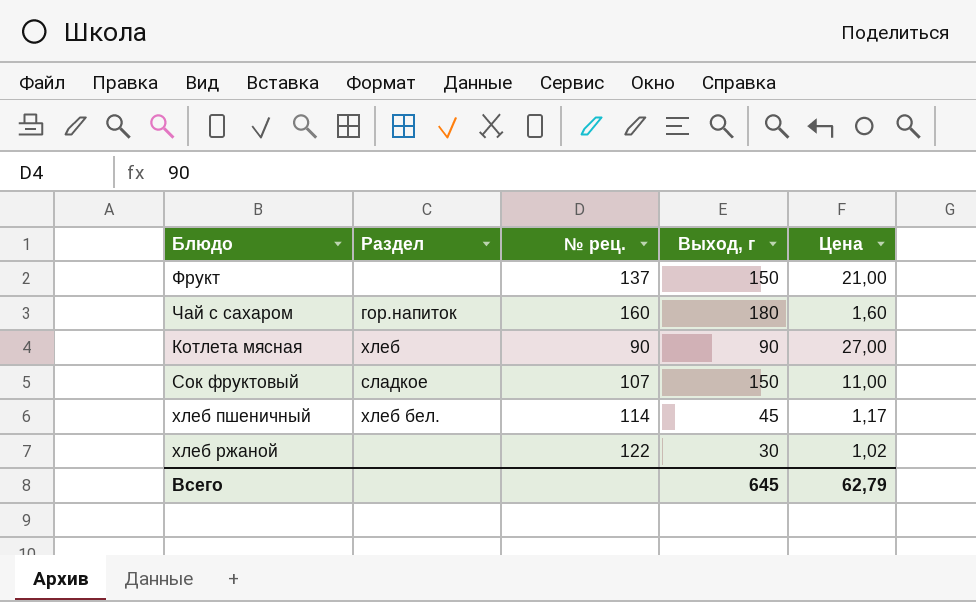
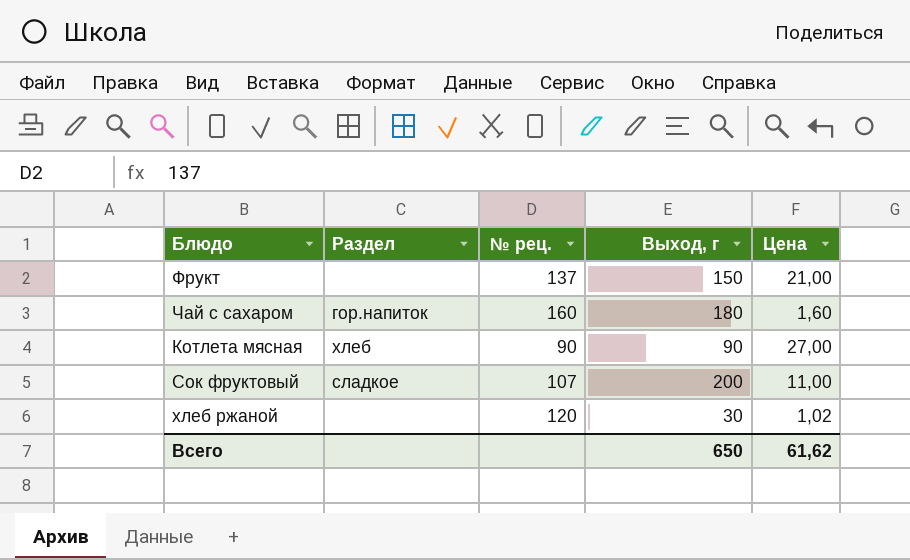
row хлеб пшеничный: хлеб бел. | 114 | 45 | 1,17 -> none
Сок фруктовый | Выход, г: 150 -> 200
хлеб ржаной | № рец.: 122 -> 120
Всего | Выход, г: 645 -> 650
Всего | Цена: 62,79 -> 61,62

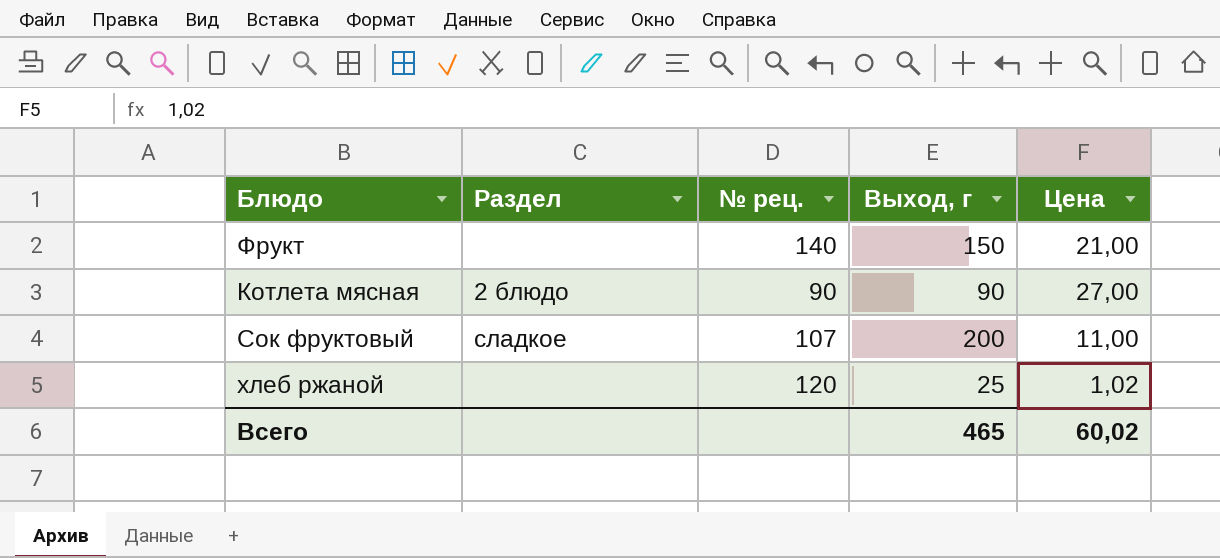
row Чай с сахаром: гор.напиток | 160 | 180 | 1,60 -> none
Фрукт | № рец.: 137 -> 140
Котлета мясная | Раздел: хлеб -> 2 блюдо
хлеб ржаной | Выход, г: 30 -> 25
Всего | Выход, г: 650 -> 465
Всего | Цена: 61,62 -> 60,02

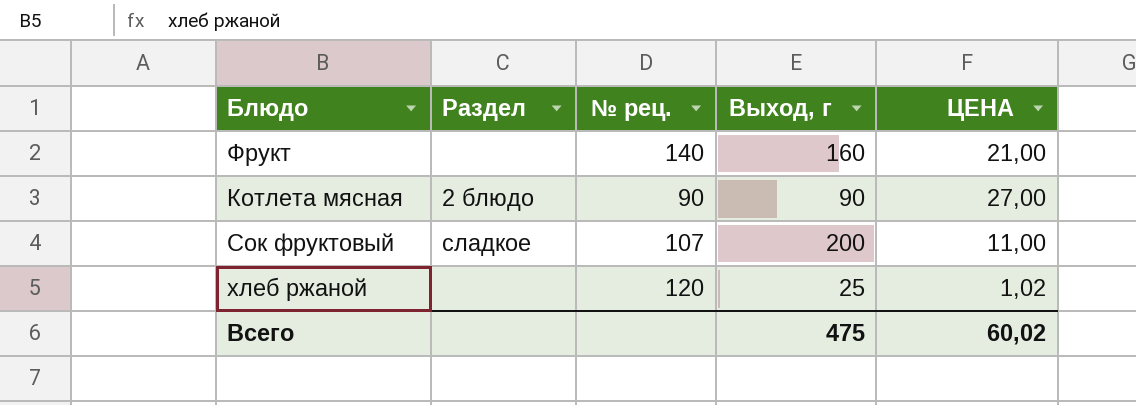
column name: Цена -> ЦЕНА
Фрукт | Выход, г: 150 -> 160
Всего | Выход, г: 465 -> 475

